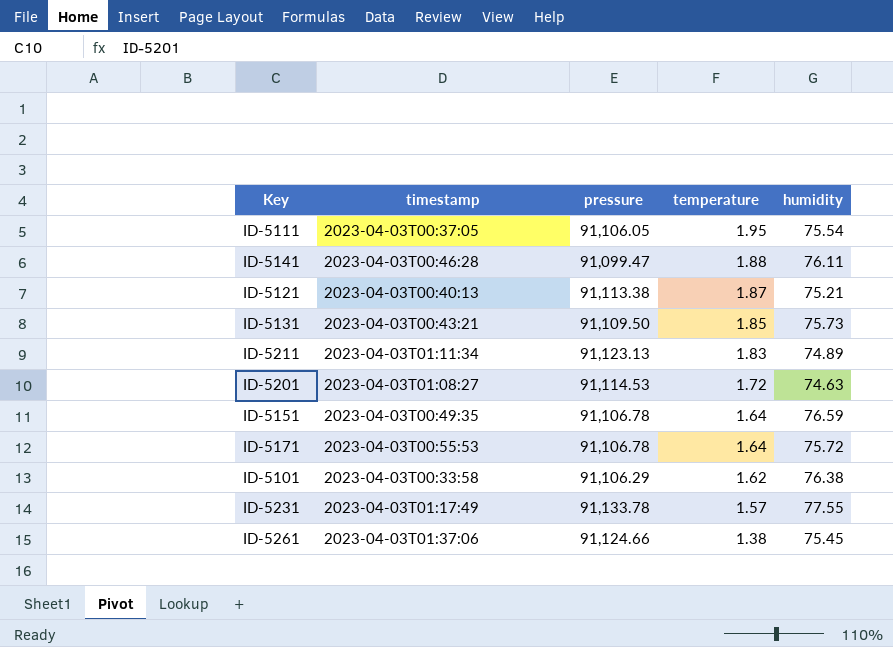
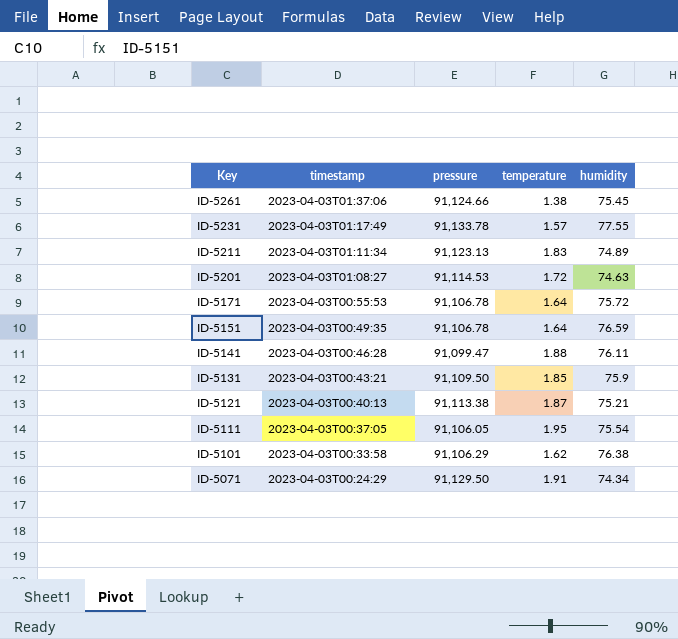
row order: temperature descending -> Key descending
ID-5131 | humidity: 75.73 -> 75.9
row ID-5071: none -> 2023-04-03T00:24:29 | 91,129.50 | 1.91 | 74.34

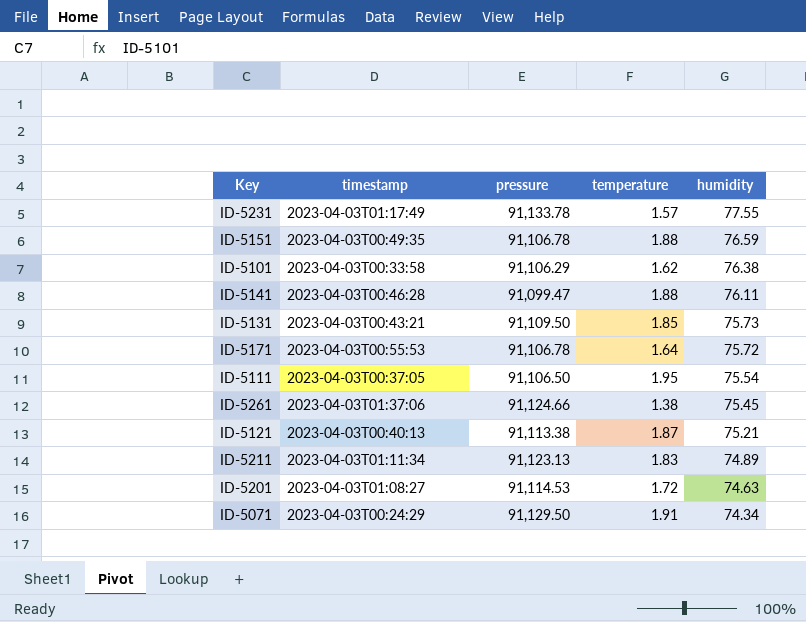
row order: Key descending -> humidity descending
ID-5151 | temperature: 1.64 -> 1.88
ID-5131 | humidity: 75.9 -> 75.73
ID-5111 | pressure: 91,106.05 -> 91,106.50

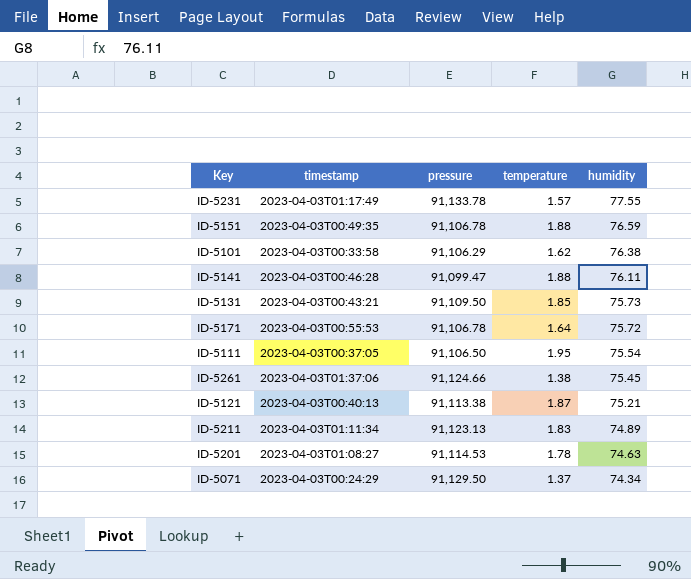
ID-5201 | temperature: 1.72 -> 1.78
ID-5071 | temperature: 1.91 -> 1.37

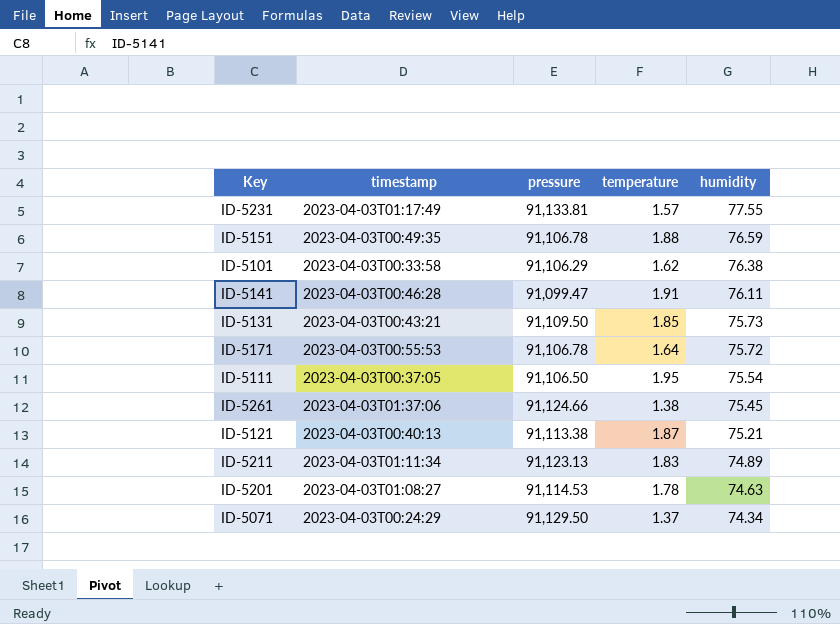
ID-5231 | pressure: 91,133.78 -> 91,133.81
ID-5141 | temperature: 1.88 -> 1.91

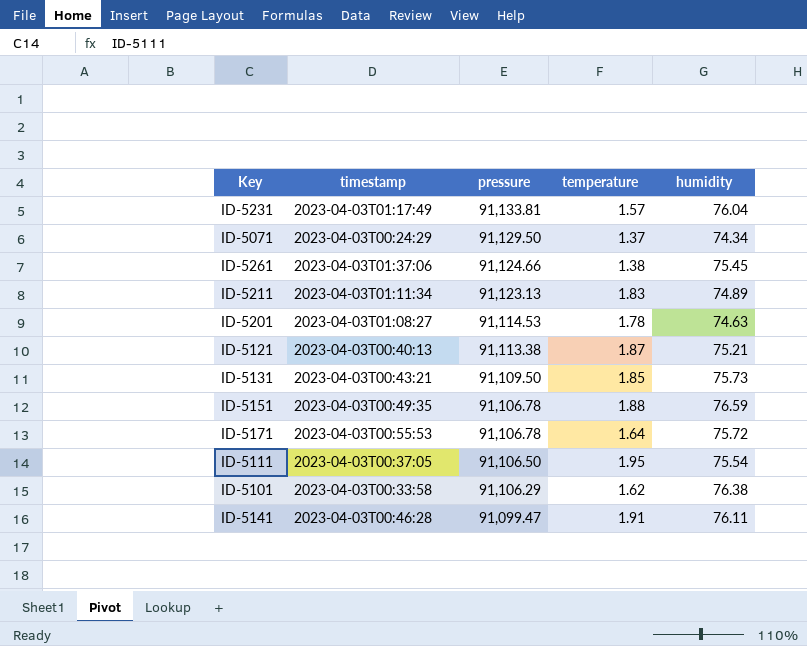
row order: humidity descending -> pressure descending
ID-5231 | humidity: 77.55 -> 76.04

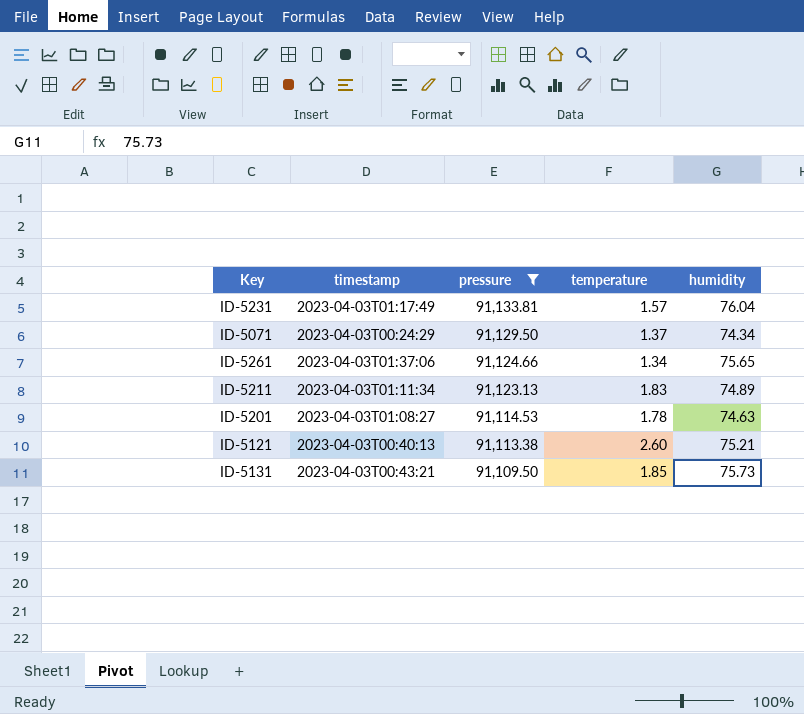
filter: none -> pressure >= 91,109.50
ID-5261 | temperature: 1.38 -> 1.34
ID-5261 | humidity: 75.45 -> 75.65
ID-5121 | temperature: 1.87 -> 2.60

